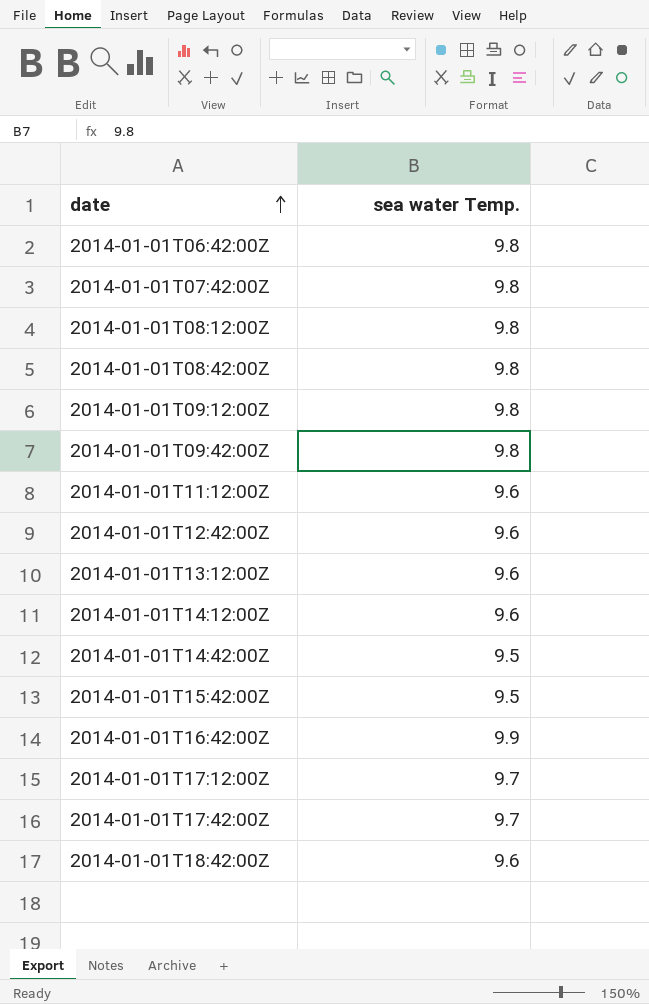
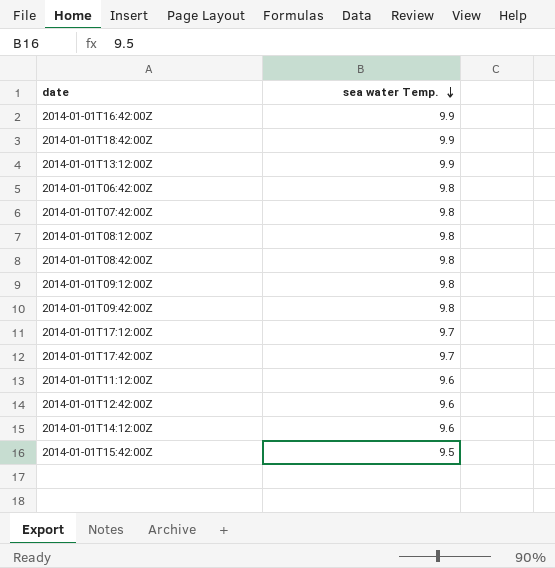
row order: date ascending -> sea water Temp. descending
row 2014-01-01T14:42:00Z: 9.5 -> none
2014-01-01T18:42:00Z | sea water Temp.: 9.6 -> 9.9
2014-01-01T13:12:00Z | sea water Temp.: 9.6 -> 9.9

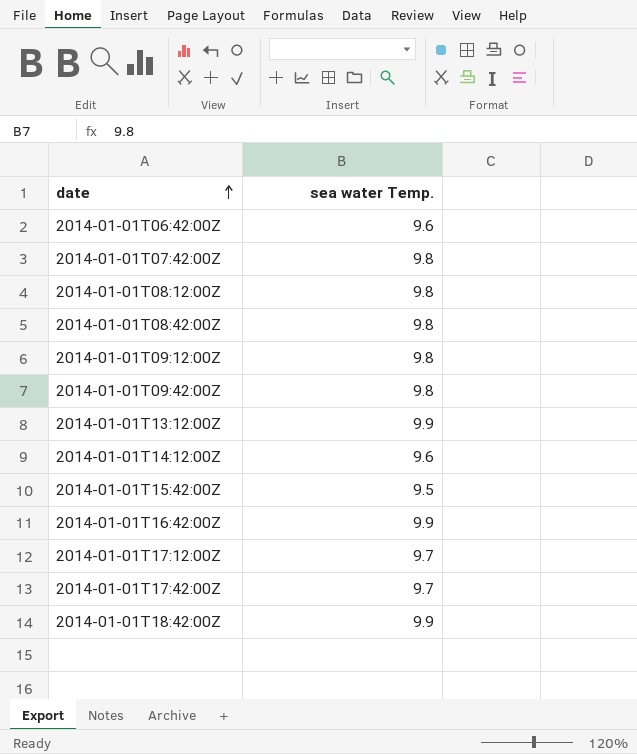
row order: sea water Temp. descending -> date ascending
row 2014-01-01T11:12:00Z: 9.6 -> none
row 2014-01-01T12:42:00Z: 9.6 -> none
2014-01-01T06:42:00Z | sea water Temp.: 9.8 -> 9.6

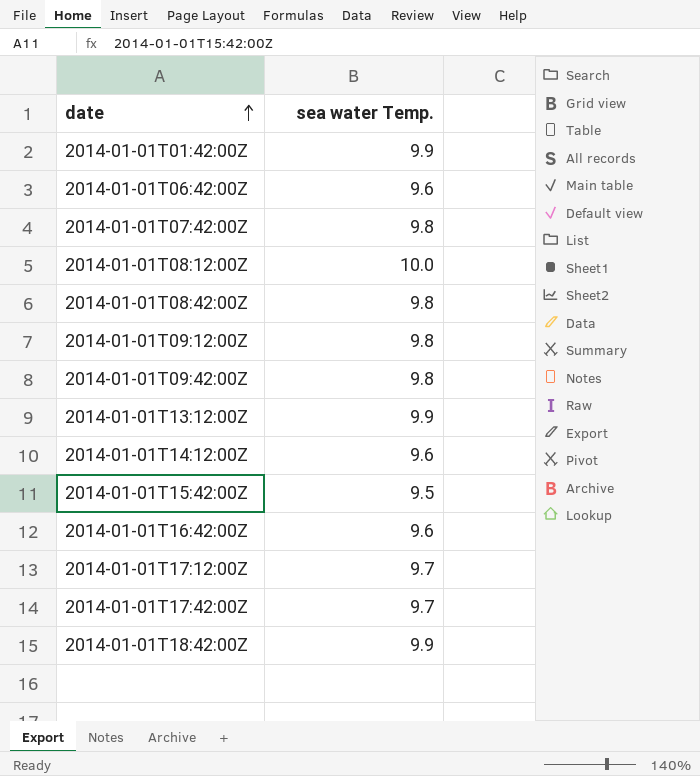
row 2014-01-01T01:42:00Z: none -> 9.9
2014-01-01T08:12:00Z | sea water Temp.: 9.8 -> 10.0
2014-01-01T16:42:00Z | sea water Temp.: 9.9 -> 9.6

